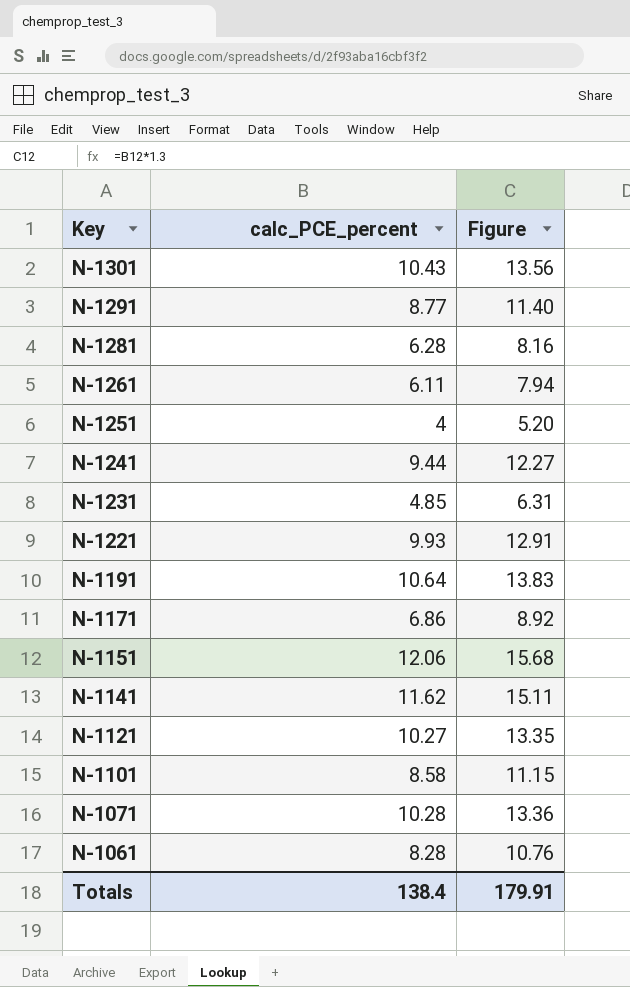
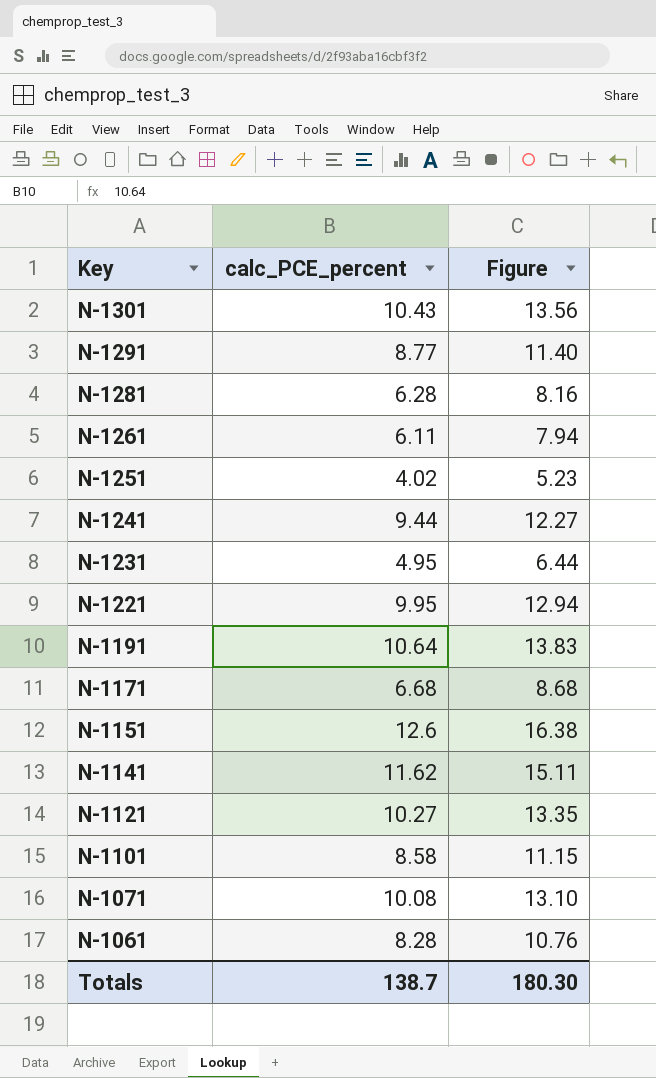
N-1251 | calc_PCE_percent: 4 -> 4.02
N-1251 | Figure: 5.20 -> 5.23
N-1231 | calc_PCE_percent: 4.85 -> 4.95
N-1231 | Figure: 6.31 -> 6.44
N-1221 | calc_PCE_percent: 9.93 -> 9.95
N-1221 | Figure: 12.91 -> 12.94
N-1171 | calc_PCE_percent: 6.86 -> 6.68
N-1171 | Figure: 8.92 -> 8.68
N-1151 | calc_PCE_percent: 12.06 -> 12.6
N-1151 | Figure: 15.68 -> 16.38
N-1071 | calc_PCE_percent: 10.28 -> 10.08
N-1071 | Figure: 13.36 -> 13.10
Totals | calc_PCE_percent: 138.4 -> 138.7
Totals | Figure: 179.91 -> 180.30

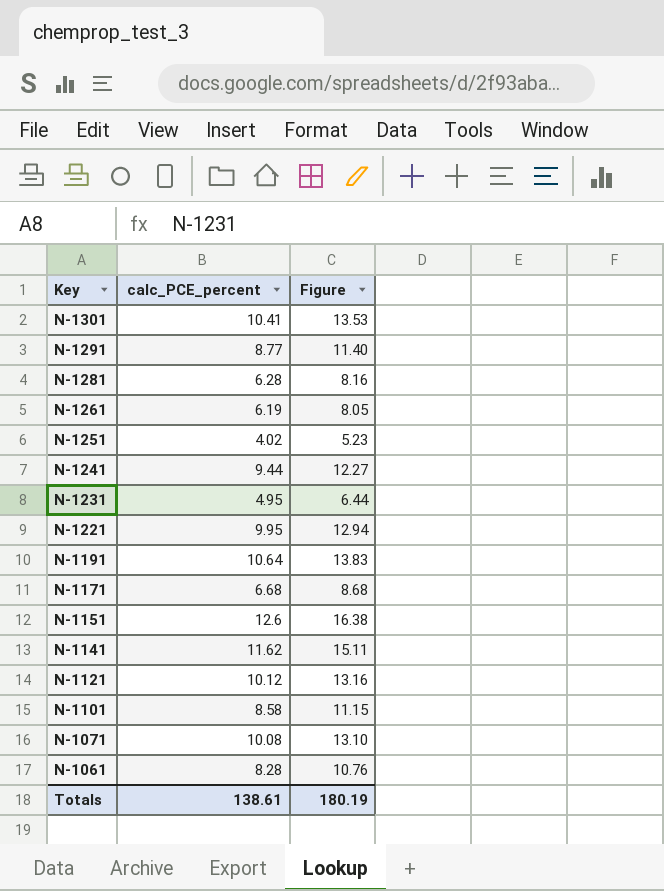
N-1301 | calc_PCE_percent: 10.43 -> 10.41
N-1301 | Figure: 13.56 -> 13.53
N-1261 | calc_PCE_percent: 6.11 -> 6.19
N-1261 | Figure: 7.94 -> 8.05
N-1121 | calc_PCE_percent: 10.27 -> 10.12
N-1121 | Figure: 13.35 -> 13.16
Totals | calc_PCE_percent: 138.7 -> 138.61
Totals | Figure: 180.30 -> 180.19

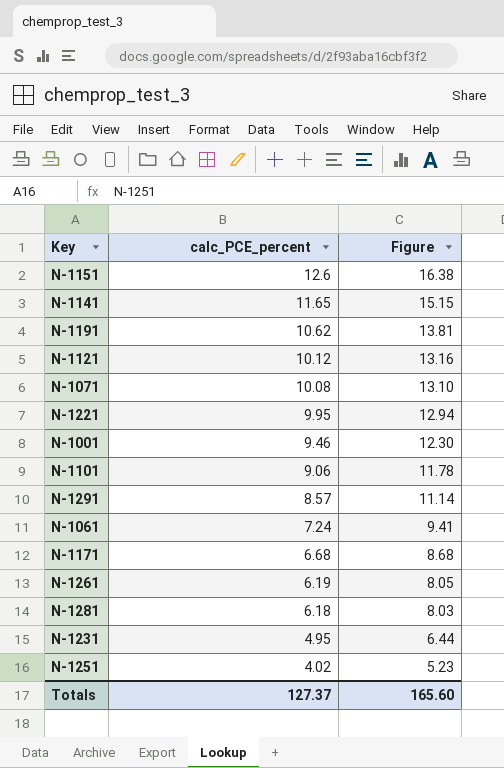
row order: Key descending -> calc_PCE_percent descending
row N-1301: 10.41 | 13.53 -> none
row N-1241: 9.44 | 12.27 -> none
N-1141 | calc_PCE_percent: 11.62 -> 11.65
N-1141 | Figure: 15.11 -> 15.15
N-1191 | calc_PCE_percent: 10.64 -> 10.62
N-1191 | Figure: 13.83 -> 13.81
row N-1001: none -> 9.46 | 12.30
N-1101 | calc_PCE_percent: 8.58 -> 9.06
N-1101 | Figure: 11.15 -> 11.78
N-1291 | calc_PCE_percent: 8.77 -> 8.57
N-1291 | Figure: 11.40 -> 11.14
N-1061 | calc_PCE_percent: 8.28 -> 7.24
N-1061 | Figure: 10.76 -> 9.41
N-1281 | calc_PCE_percent: 6.28 -> 6.18
N-1281 | Figure: 8.16 -> 8.03
Totals | calc_PCE_percent: 138.61 -> 127.37
Totals | Figure: 180.19 -> 165.60

